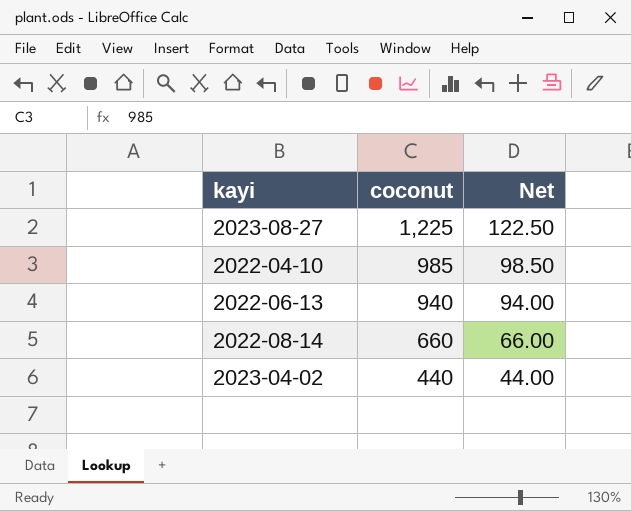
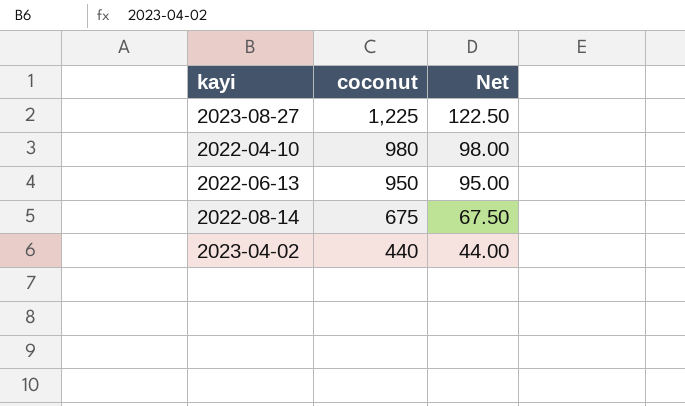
2022-04-10 | coconut: 985 -> 980
2022-04-10 | Net: 98.50 -> 98.00
2022-06-13 | coconut: 940 -> 950
2022-06-13 | Net: 94.00 -> 95.00
2022-08-14 | coconut: 660 -> 675
2022-08-14 | Net: 66.00 -> 67.50

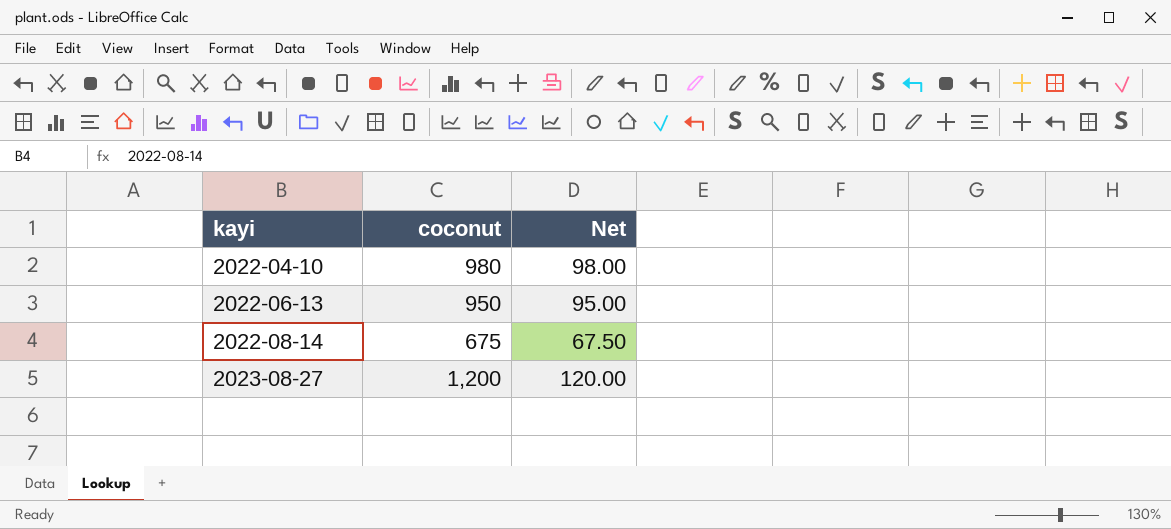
row order: coconut descending -> kayi ascending
row 2023-04-02: 440 | 44.00 -> none
2023-08-27 | coconut: 1,225 -> 1,200
2023-08-27 | Net: 122.50 -> 120.00

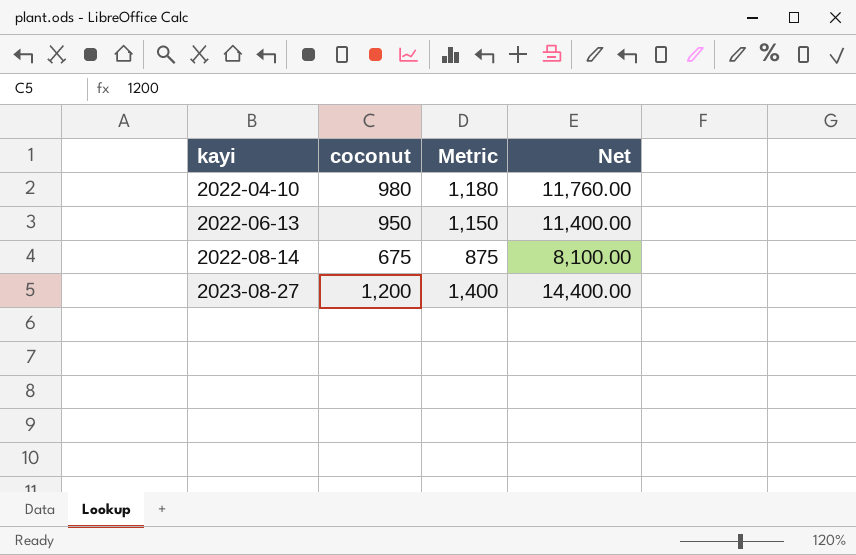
column Metric | formula: none -> [coconut] + 200
column Net | formula: [coconut] * 0.1 -> [coconut] * 12

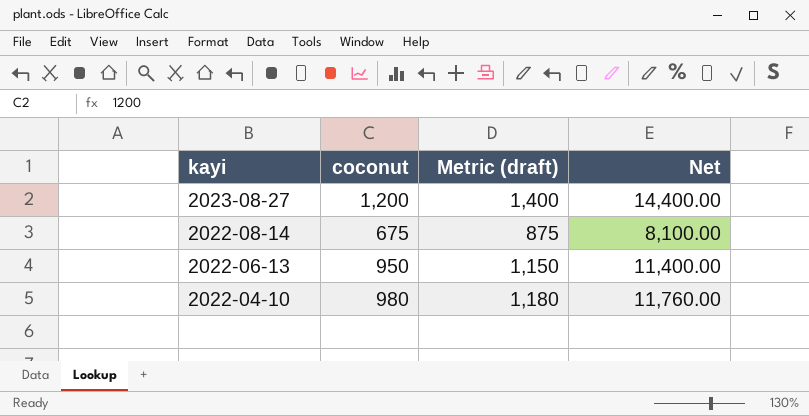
row order: kayi ascending -> kayi descending
column name: Metric -> Metric (draft)

